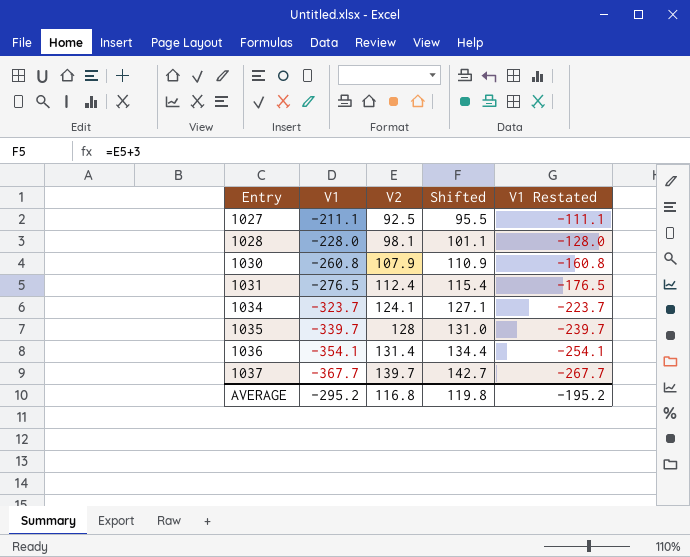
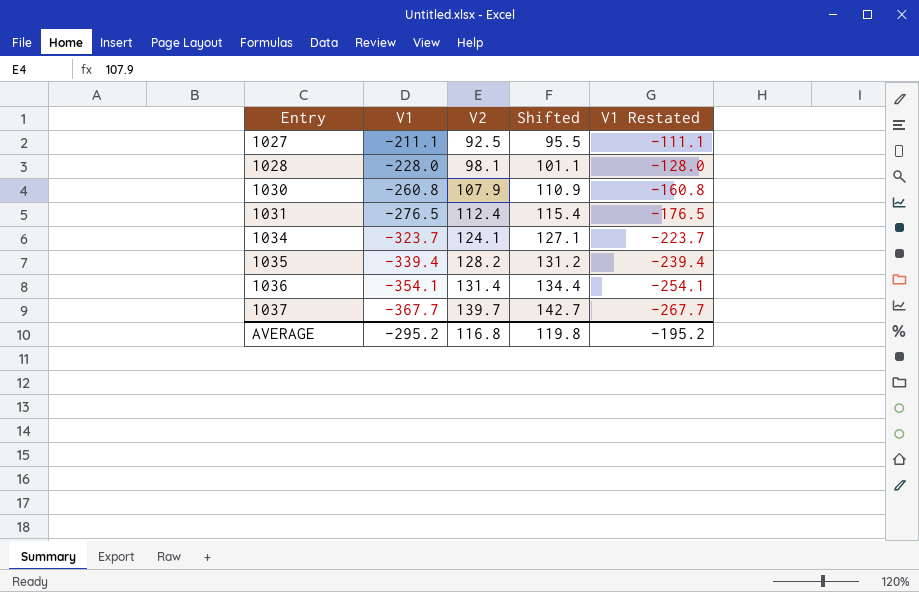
1035 | V1: -339.7 -> -339.4
1035 | V2: 128 -> 128.2
1035 | Shifted: 131.0 -> 131.2
1035 | V1 Restated: -239.7 -> -239.4

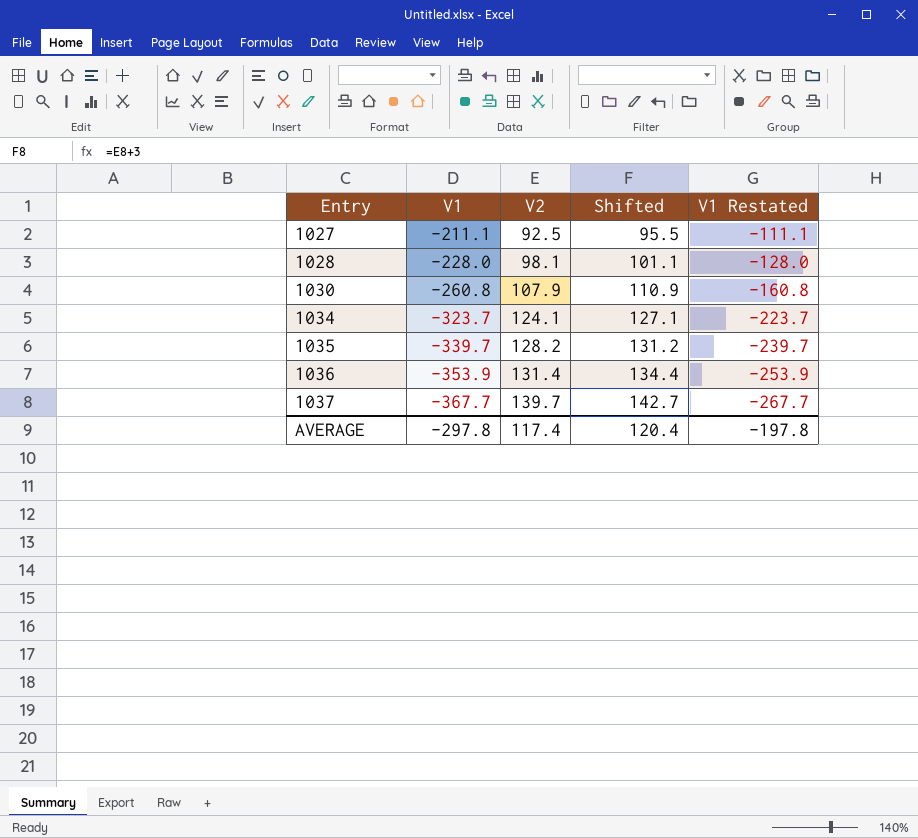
row 1031: -276.5 | 112.4 | 115.4 | -176.5 -> none
1035 | V1: -339.4 -> -339.7
1035 | V1 Restated: -239.4 -> -239.7
1036 | V1: -354.1 -> -353.9
1036 | V1 Restated: -254.1 -> -253.9
AVERAGE | V1: -295.2 -> -297.8
AVERAGE | V2: 116.8 -> 117.4
AVERAGE | Shifted: 119.8 -> 120.4
AVERAGE | V1 Restated: -195.2 -> -197.8

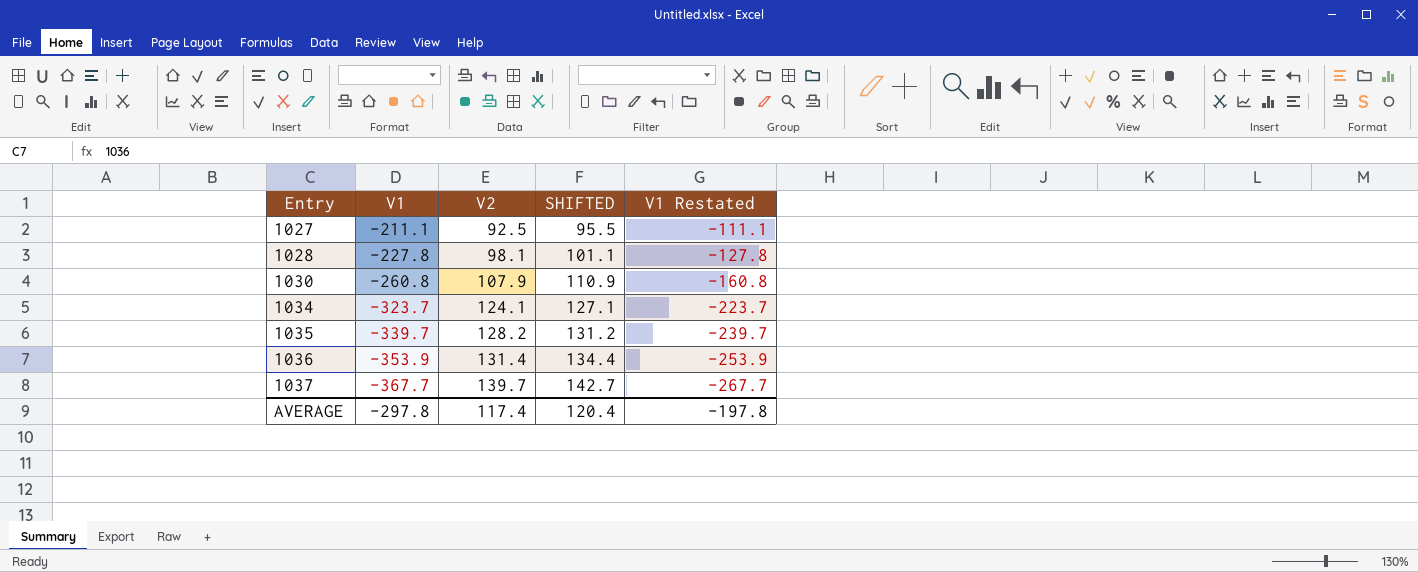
column name: Shifted -> SHIFTED
1028 | V1: -228.0 -> -227.8
1028 | V1 Restated: -128.0 -> -127.8

